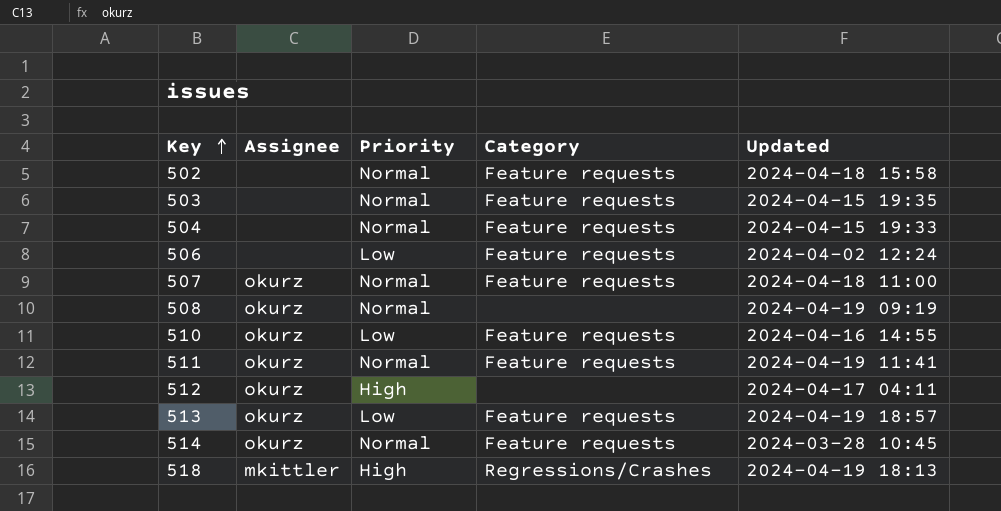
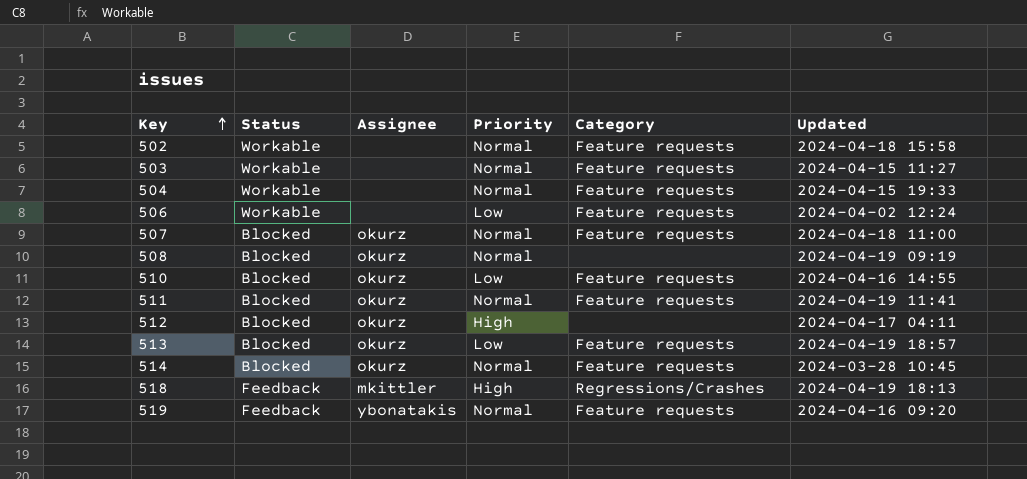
column Status | position: none -> 2
503 | Updated: 2024-04-15 19:35 -> 2024-04-15 11:27
row 519: none -> Feedback | ybonatakis | Normal | Feature requests | 2024-04-16 09:20

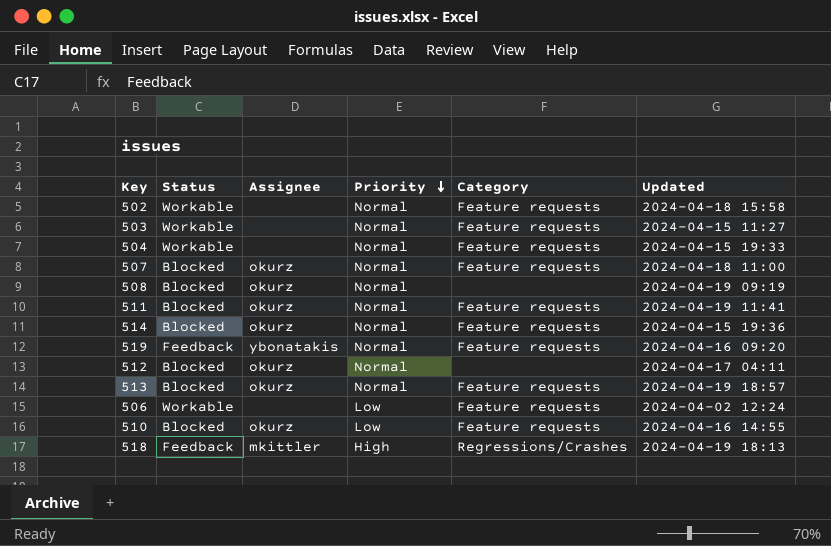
row order: Key ascending -> Priority descending
514 | Updated: 2024-03-28 10:45 -> 2024-04-15 19:36
512 | Priority: High -> Normal
513 | Priority: Low -> Normal

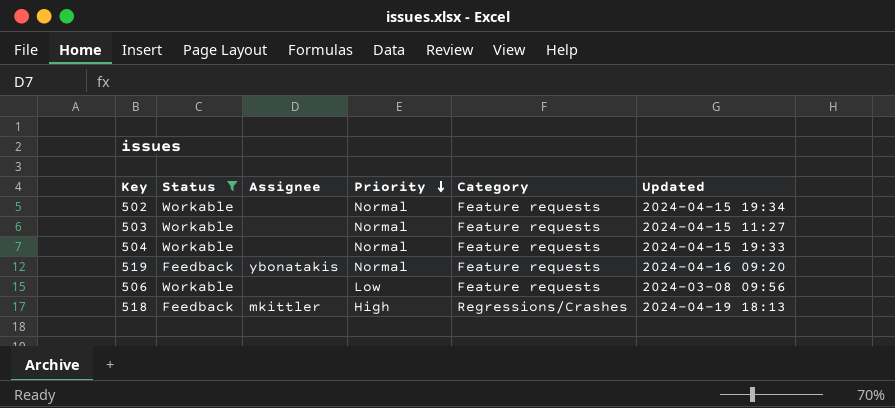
filter: none -> Status != Blocked
502 | Updated: 2024-04-18 15:58 -> 2024-04-15 19:34
506 | Updated: 2024-04-02 12:24 -> 2024-03-08 09:56

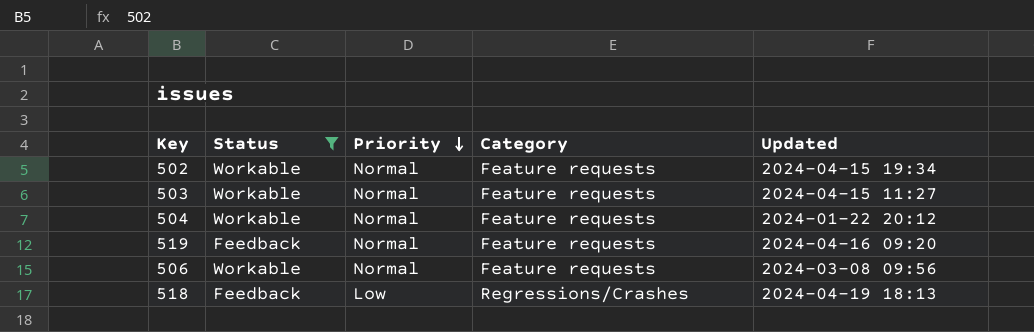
column Assignee | position: 3 -> none
504 | Updated: 2024-04-15 19:33 -> 2024-01-22 20:12
506 | Priority: Low -> Normal
518 | Priority: High -> Low

